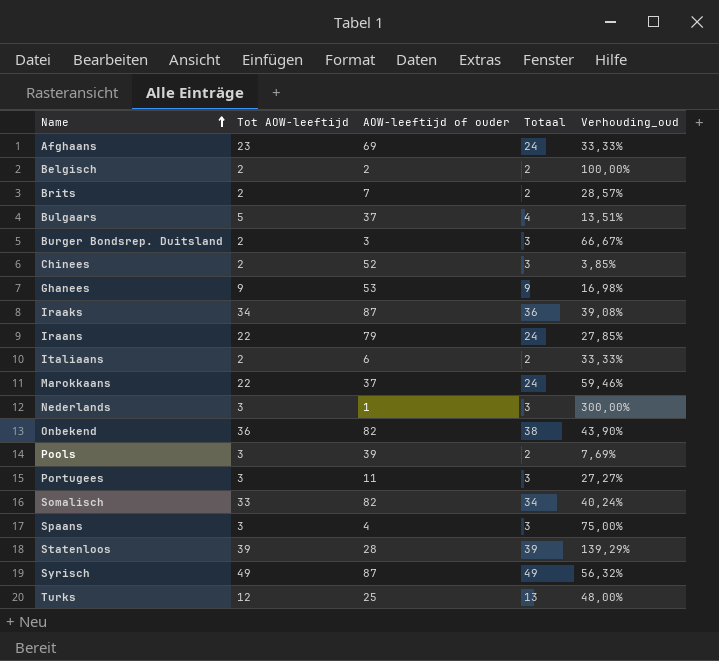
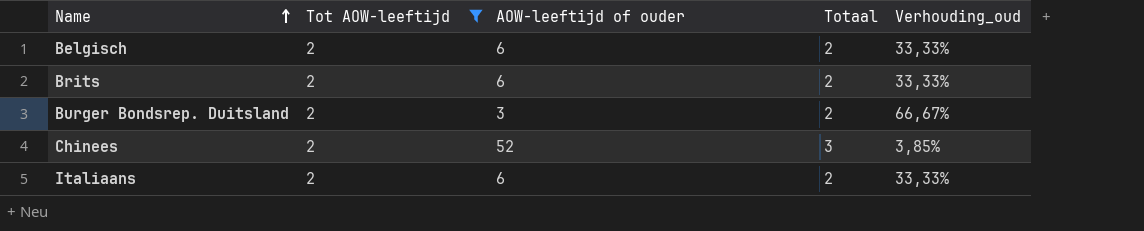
filter: none -> Tot AOW-leeftijd = 2
Belgisch | AOW-leeftijd of ouder: 2 -> 6
Belgisch | Verhouding_oud: 100,00% -> 33,33%
Brits | AOW-leeftijd of ouder: 7 -> 6
Brits | Verhouding_oud: 28,57% -> 33,33%
Burger Bondsrep. Duitsland | Totaal: 3 -> 2

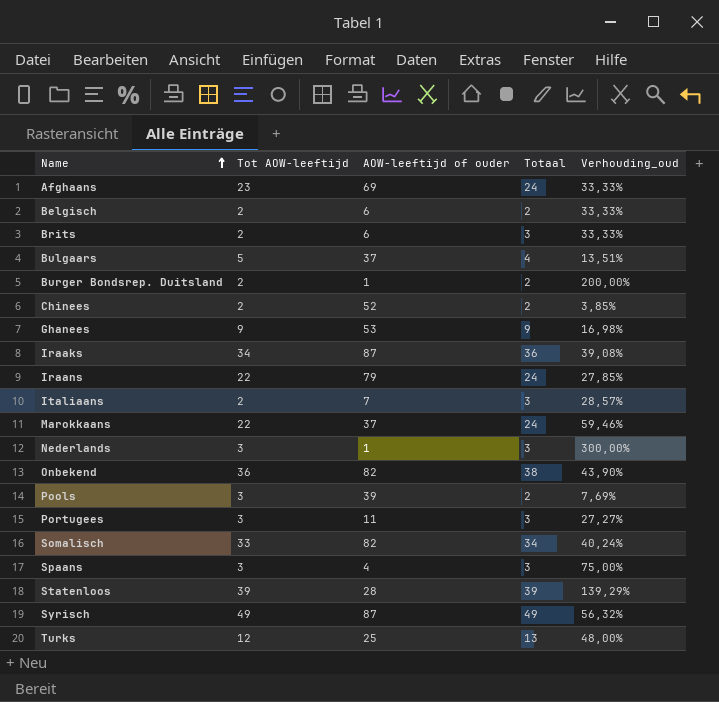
filter: Tot AOW-leeftijd = 2 -> none
Brits | Totaal: 2 -> 3
Burger Bondsrep. Duitsland | AOW-leeftijd of ouder: 3 -> 1
Burger Bondsrep. Duitsland | Verhouding_oud: 66,67% -> 200,00%
Chinees | Totaal: 3 -> 2
Italiaans | AOW-leeftijd of ouder: 6 -> 7
Italiaans | Totaal: 2 -> 3
Italiaans | Verhouding_oud: 33,33% -> 28,57%

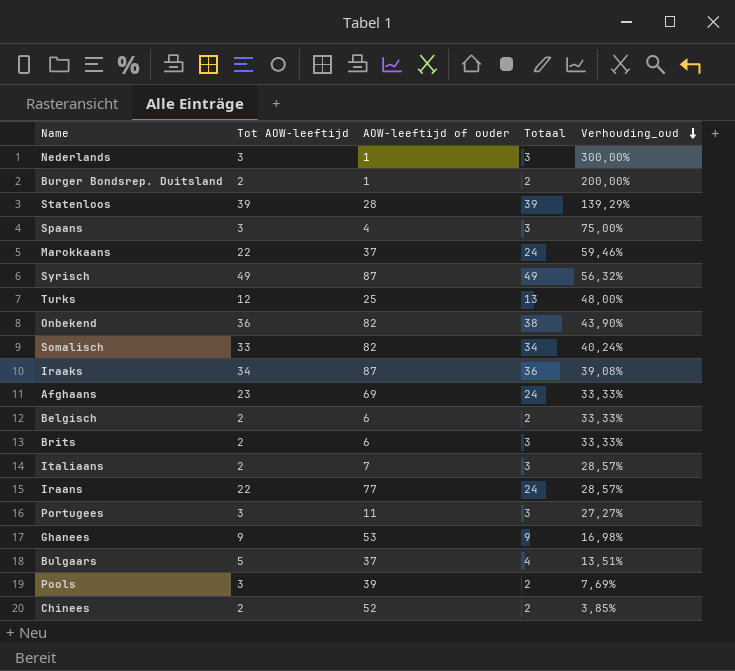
row order: Name ascending -> Verhouding_oud descending
Iraans | AOW-leeftijd of ouder: 79 -> 77
Iraans | Verhouding_oud: 27,85% -> 28,57%

